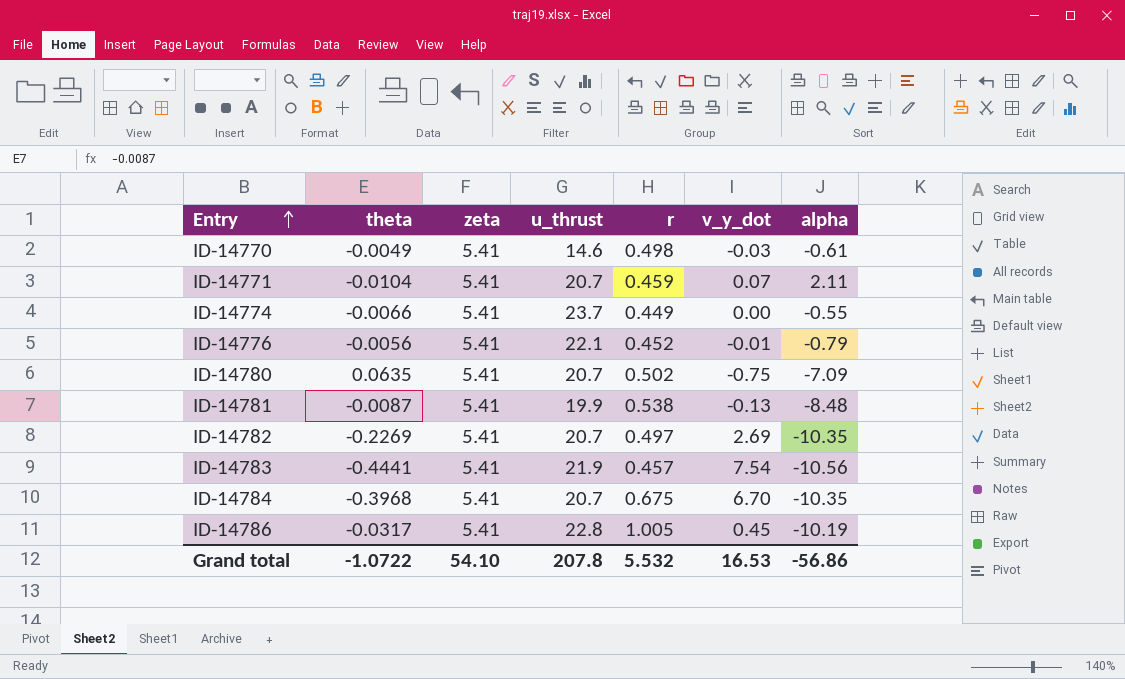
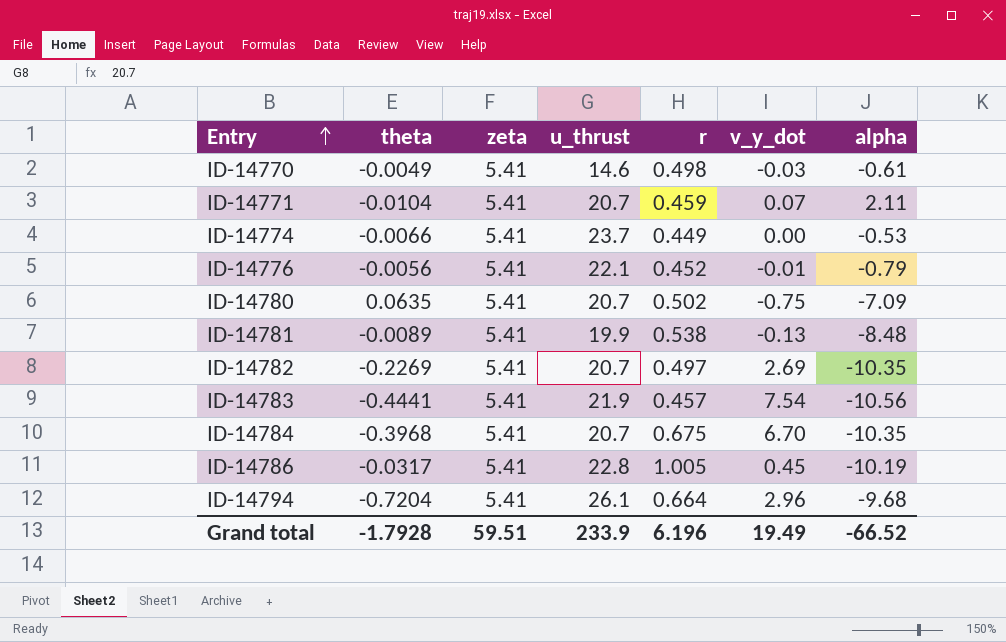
ID-14774 | alpha: -0.55 -> -0.53
ID-14781 | theta: -0.0087 -> -0.0089
row ID-14794: none -> -0.7204 | 5.41 | 26.1 | 0.664 | 2.96 | -9.68
Grand total | theta: -1.0722 -> -1.7928
Grand total | zeta: 54.10 -> 59.51
Grand total | u_thrust: 207.8 -> 233.9
Grand total | r: 5.532 -> 6.196
Grand total | v_y_dot: 16.53 -> 19.49
Grand total | alpha: -56.86 -> -66.52

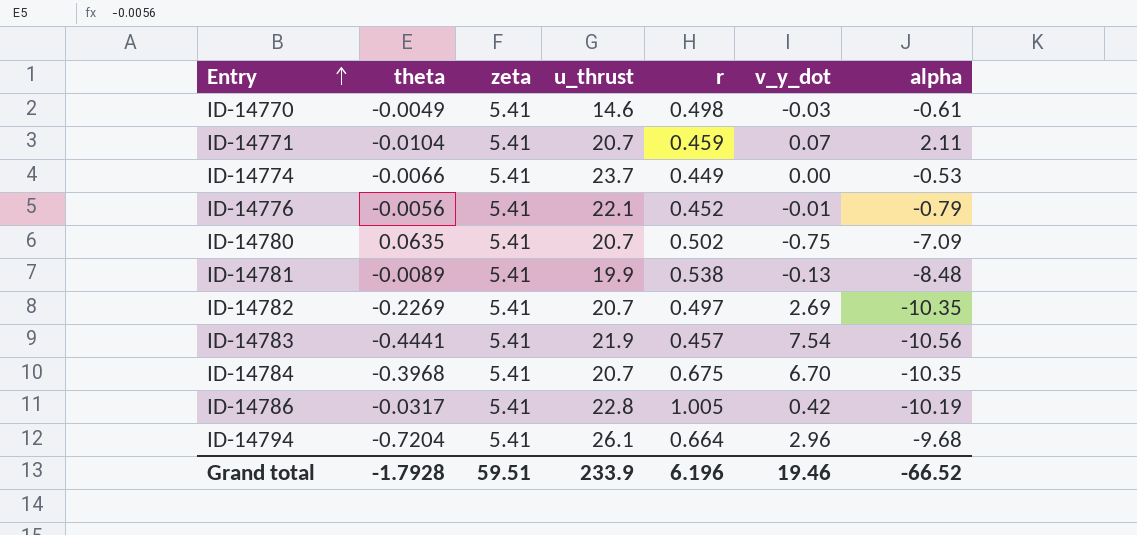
ID-14786 | v_y_dot: 0.45 -> 0.42
Grand total | v_y_dot: 19.49 -> 19.46

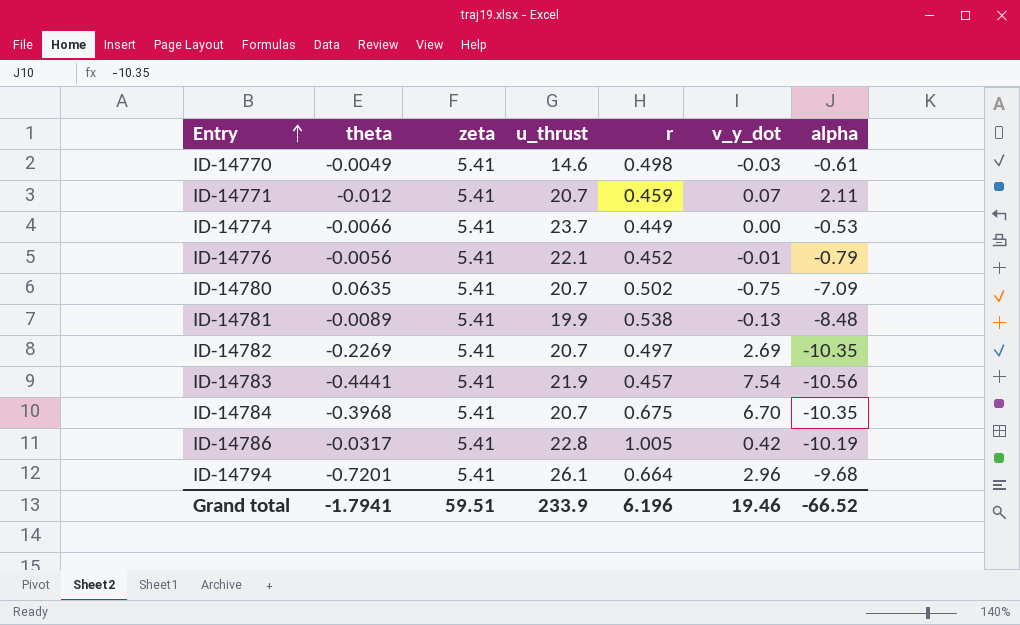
ID-14771 | theta: -0.0104 -> -0.012
ID-14794 | theta: -0.7204 -> -0.7201
Grand total | theta: -1.7928 -> -1.7941

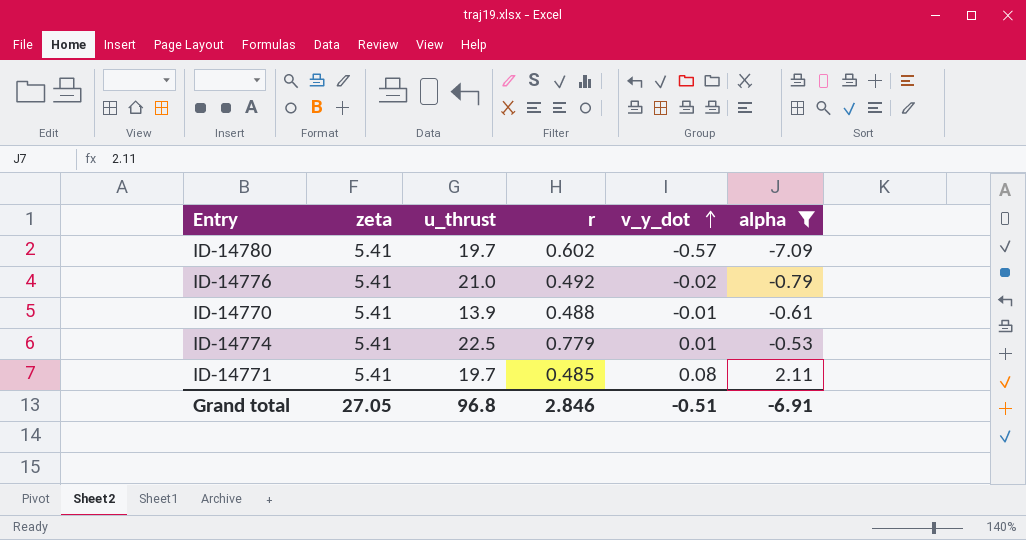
filter: none -> alpha >= -7.09
row order: Entry ascending -> v_y_dot ascending
column theta | position: 2 -> none
ID-14780 | u_thrust: 20.7 -> 19.7
ID-14780 | r: 0.502 -> 0.602
ID-14780 | v_y_dot: -0.75 -> -0.57
ID-14776 | u_thrust: 22.1 -> 21.0
ID-14776 | r: 0.452 -> 0.492
ID-14776 | v_y_dot: -0.01 -> -0.02
ID-14770 | u_thrust: 14.6 -> 13.9
ID-14770 | r: 0.498 -> 0.488
ID-14770 | v_y_dot: -0.03 -> -0.01
ID-14774 | u_thrust: 23.7 -> 22.5
ID-14774 | r: 0.449 -> 0.779
ID-14774 | v_y_dot: 0.00 -> 0.01
ID-14771 | u_thrust: 20.7 -> 19.7
ID-14771 | r: 0.459 -> 0.485
ID-14771 | v_y_dot: 0.07 -> 0.08
Grand total | zeta: 59.51 -> 27.05
Grand total | u_thrust: 233.9 -> 96.8
Grand total | r: 6.196 -> 2.846
Grand total | v_y_dot: 19.46 -> -0.51
Grand total | alpha: -66.52 -> -6.91

